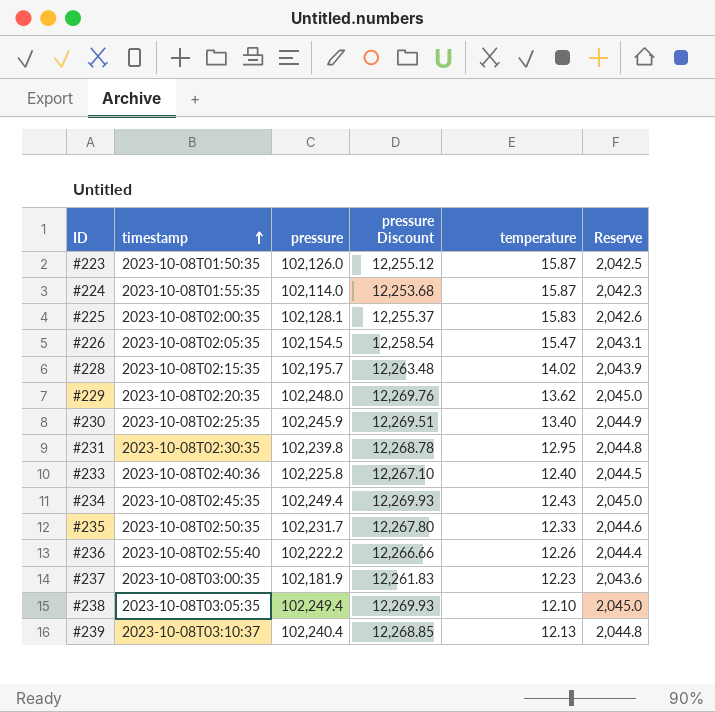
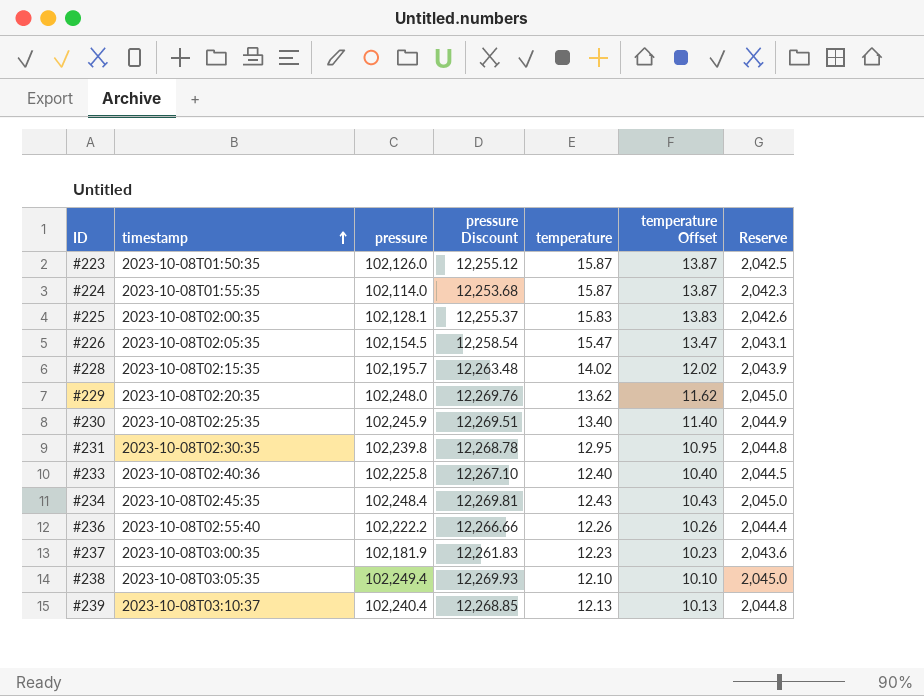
column temperature Offset | formula: none -> [temperature] - 2
row #235: 2023-10-08T02:50:35 | 102,231.7 | 12,267.80 | 12.33 | 2,044.6 -> none
#234 | pressure: 102,249.4 -> 102,248.4
#234 | pressure Discount: 12,269.93 -> 12,269.81

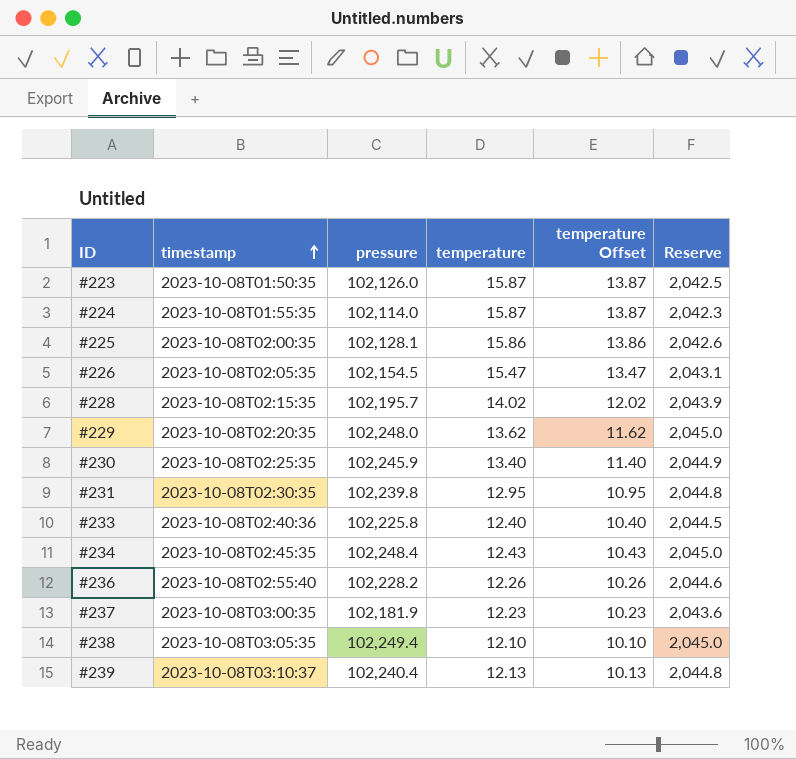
column pressure Discount | formula: [pressure] * 0.12 -> none
#225 | temperature: 15.83 -> 15.86
#225 | temperature Offset: 13.83 -> 13.86
#236 | pressure: 102,222.2 -> 102,228.2
#236 | Reserve: 2,044.4 -> 2,044.6

